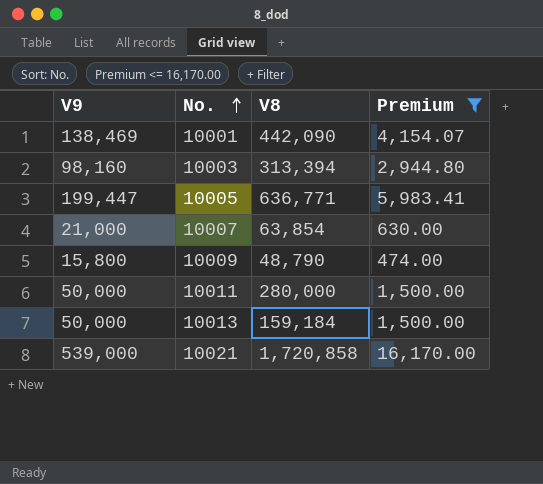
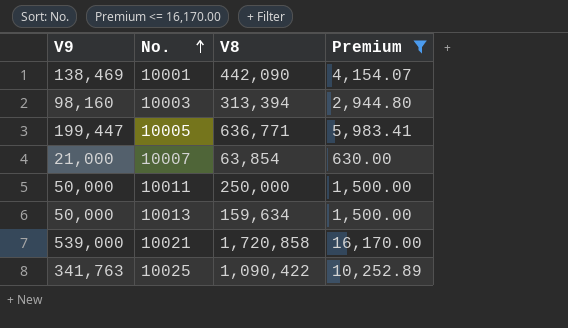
row 10009: 15,800 | 48,790 | 474.00 -> none
10011 | V8: 280,000 -> 250,000
10013 | V8: 159,184 -> 159,634
row 10025: none -> 341,763 | 1,090,422 | 10,252.89

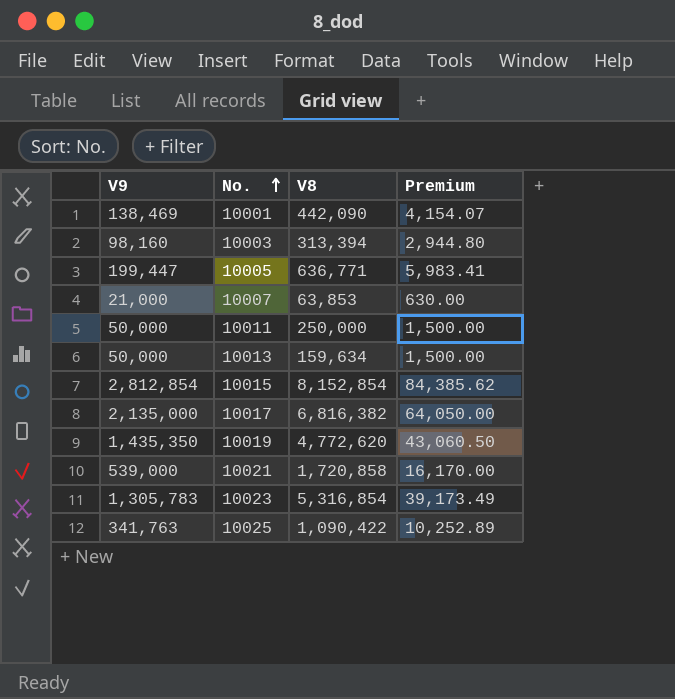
filter: Premium <= 16,170.00 -> none
10007 | V8: 63,854 -> 63,853

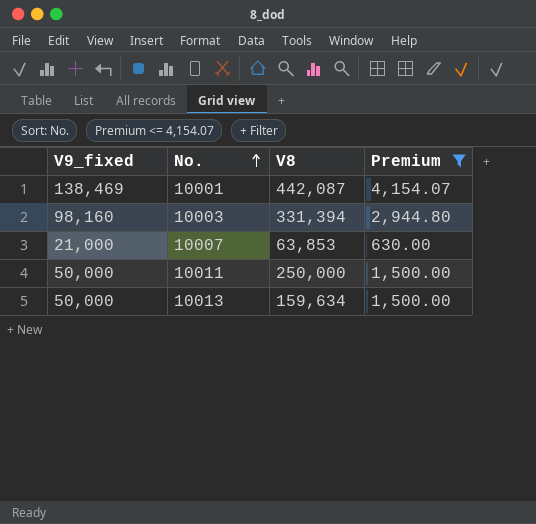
filter: none -> Premium <= 4,154.07
column name: V9 -> V9_fixed
10001 | V8: 442,090 -> 442,087
10003 | V8: 313,394 -> 331,394

